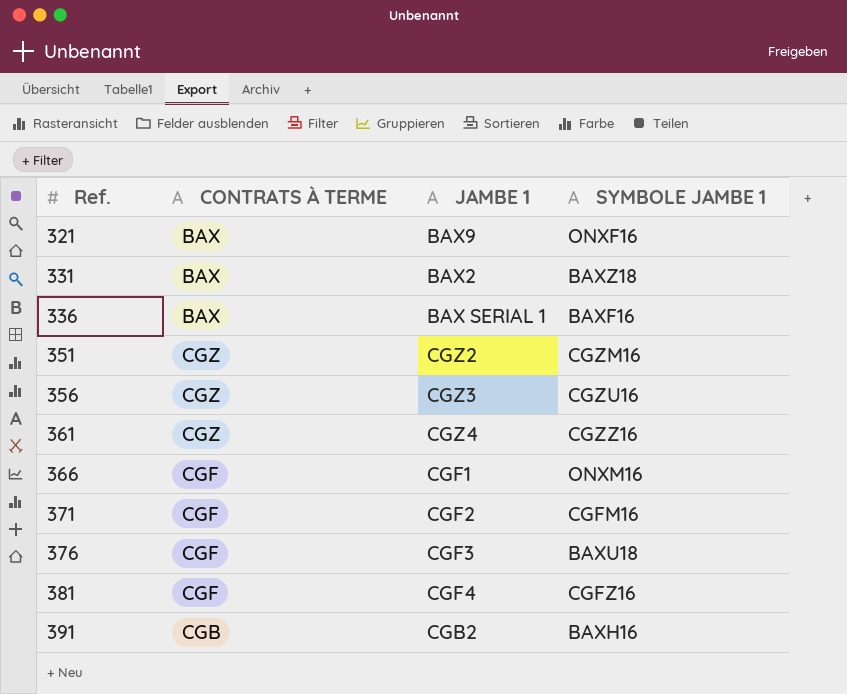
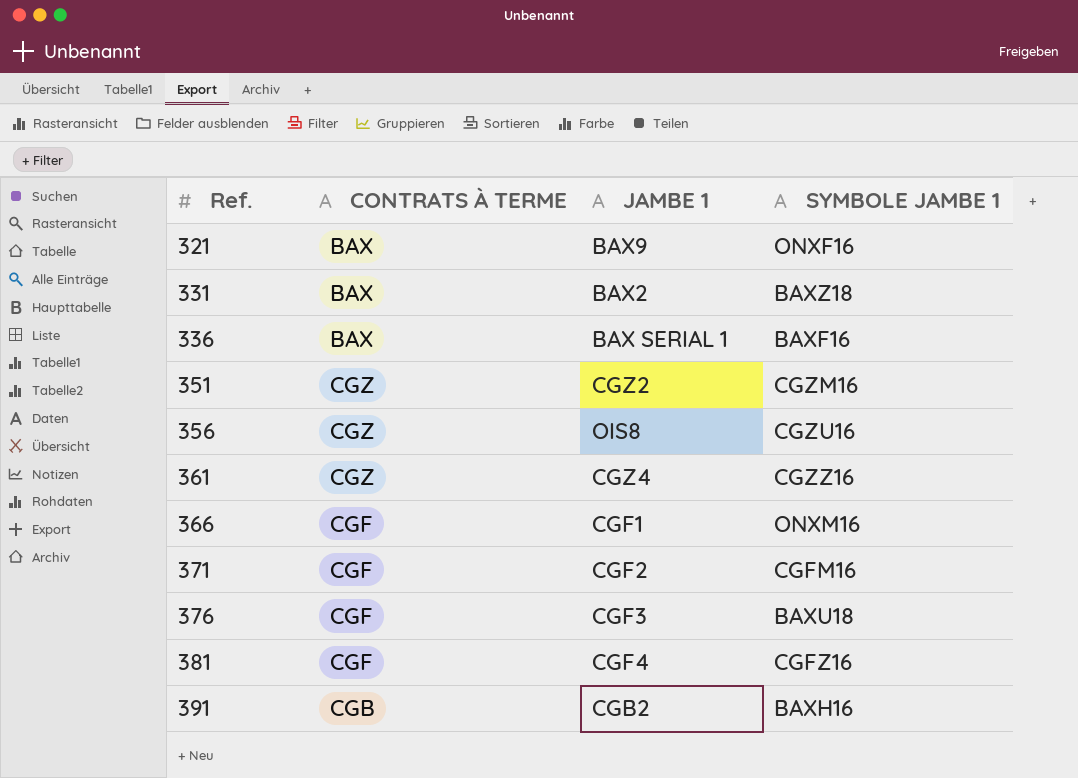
356 | JAMBE 1: CGZ3 -> OIS8

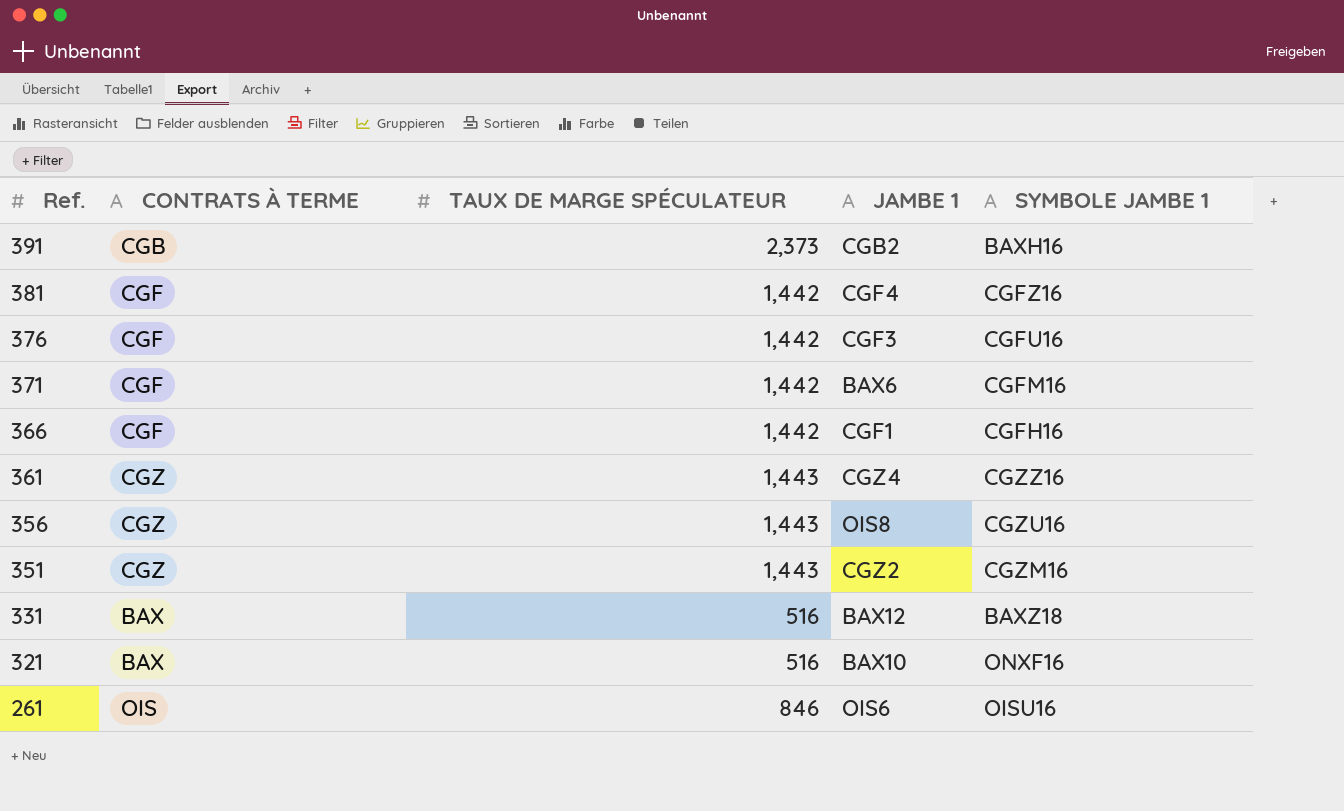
row order: Ref. ascending -> Ref. descending
column TAUX DE MARGE SPÉCULATEUR | position: none -> 3
row 336: BAX | BAX SERIAL 1 | BAXF16 -> none
376 | SYMBOLE JAMBE 1: BAXU18 -> CGFU16
371 | JAMBE 1: CGF2 -> BAX6
366 | SYMBOLE JAMBE 1: ONXM16 -> CGFH16
331 | JAMBE 1: BAX2 -> BAX12
321 | JAMBE 1: BAX9 -> BAX10
row 261: none -> OIS | 846 | OIS6 | OISU16

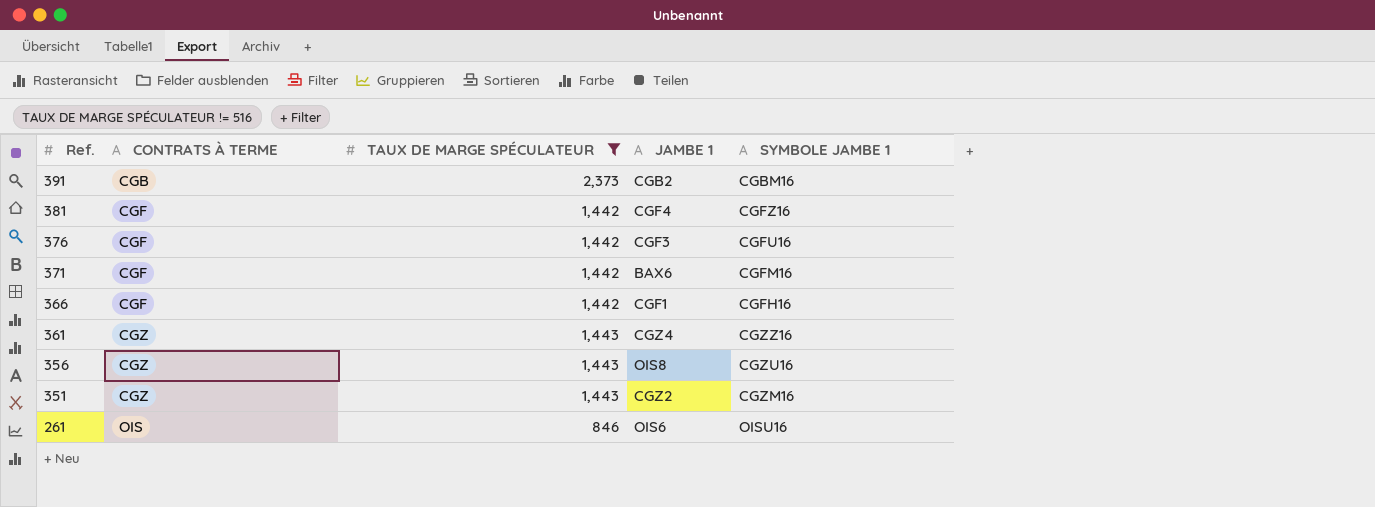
filter: none -> TAUX DE MARGE SPÉCULATEUR != 516
391 | SYMBOLE JAMBE 1: BAXH16 -> CGBM16

